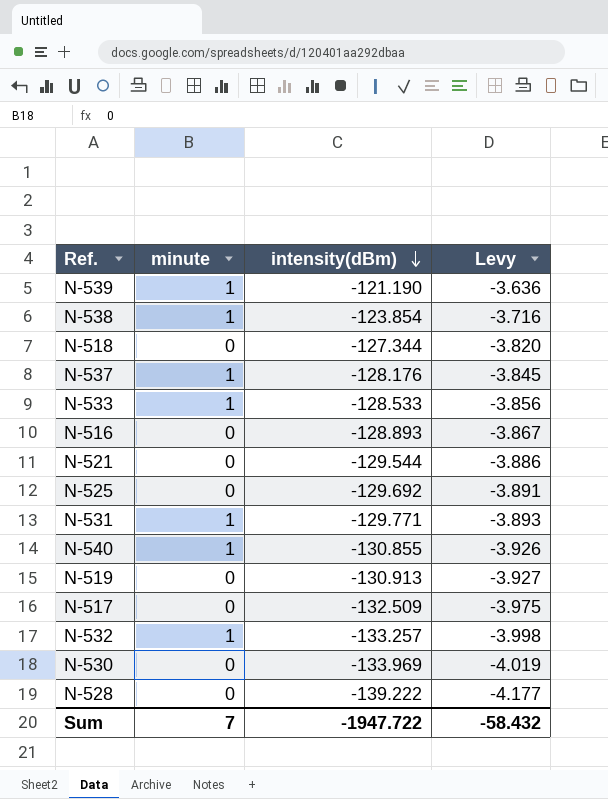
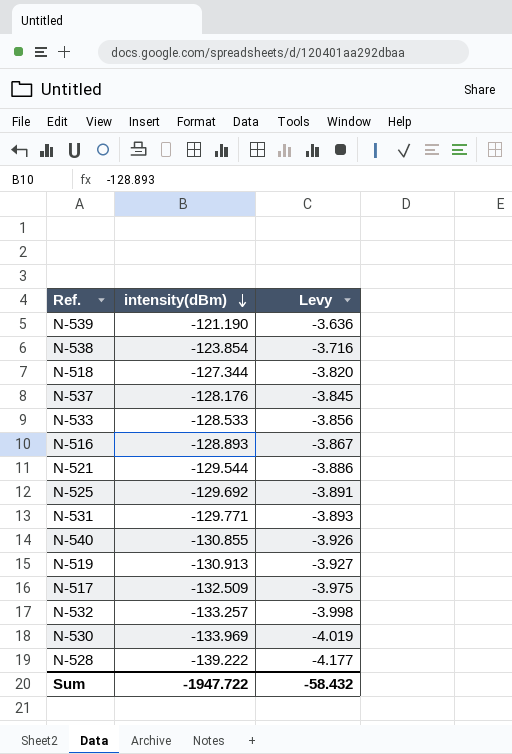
column minute | position: 2 -> none

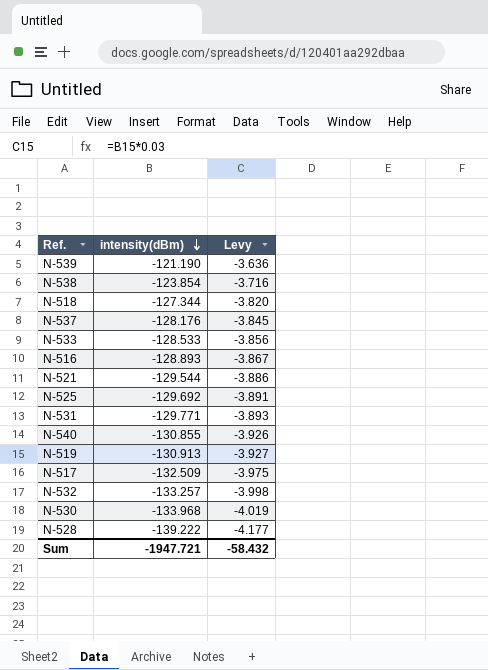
N-530 | intensity(dBm): -133.969 -> -133.968
Sum | intensity(dBm): -1947.722 -> -1947.721

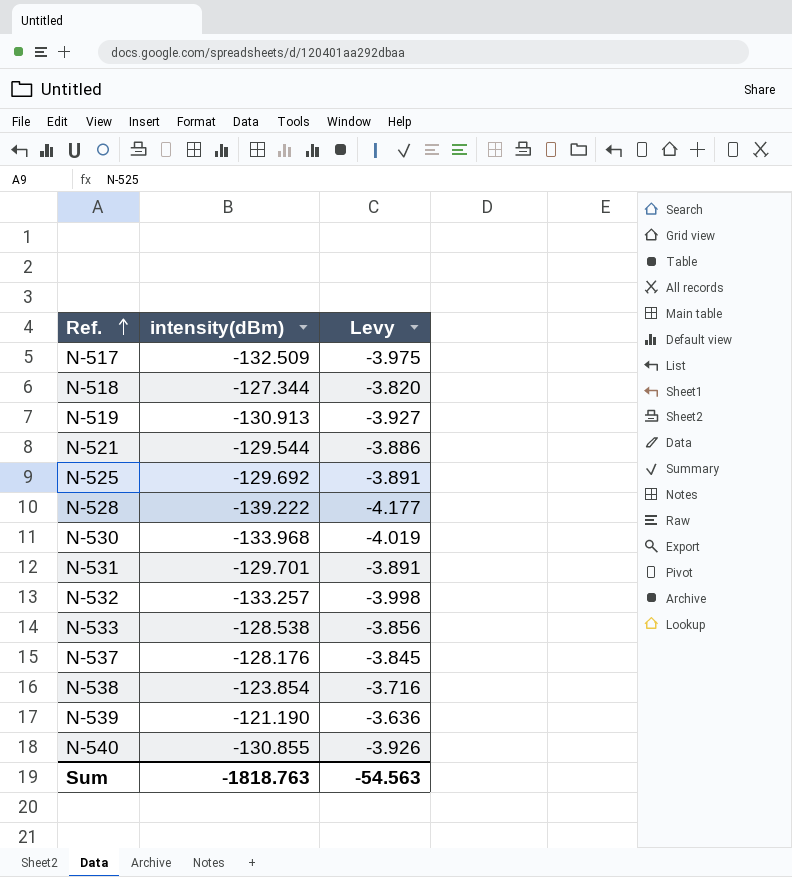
row order: intensity(dBm) descending -> Ref. ascending
row N-516: -128.893 | -3.867 -> none
N-531 | intensity(dBm): -129.771 -> -129.701
N-531 | Levy: -3.893 -> -3.891
N-533 | intensity(dBm): -128.533 -> -128.538
Sum | intensity(dBm): -1947.721 -> -1818.763
Sum | Levy: -58.432 -> -54.563

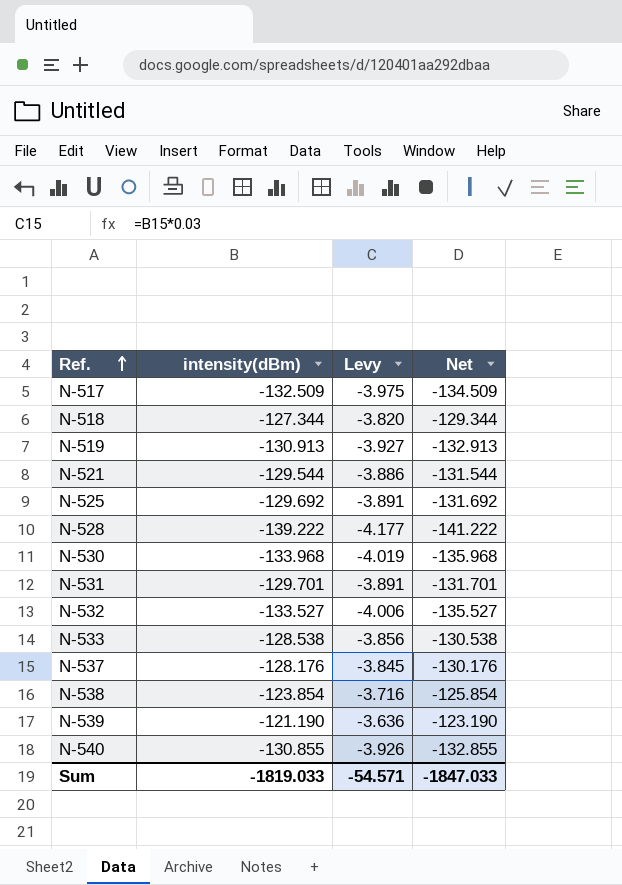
column Net | formula: none -> [intensity(dBm)] - 2
N-532 | intensity(dBm): -133.257 -> -133.527
N-532 | Levy: -3.998 -> -4.006
Sum | intensity(dBm): -1818.763 -> -1819.033
Sum | Levy: -54.563 -> -54.571

